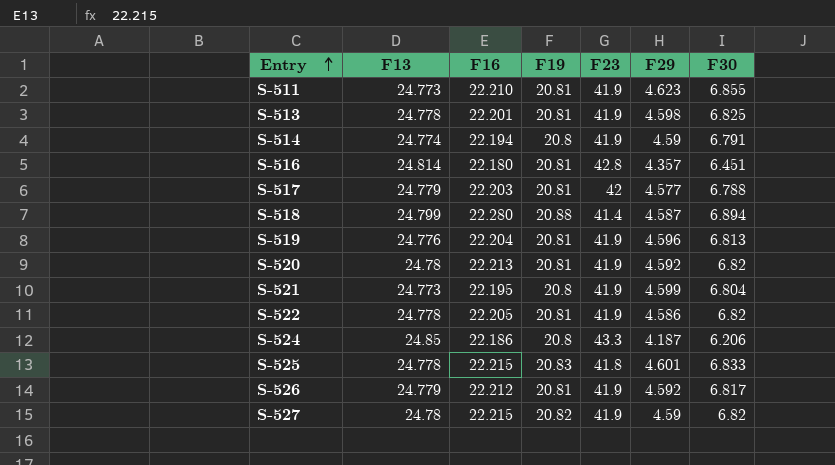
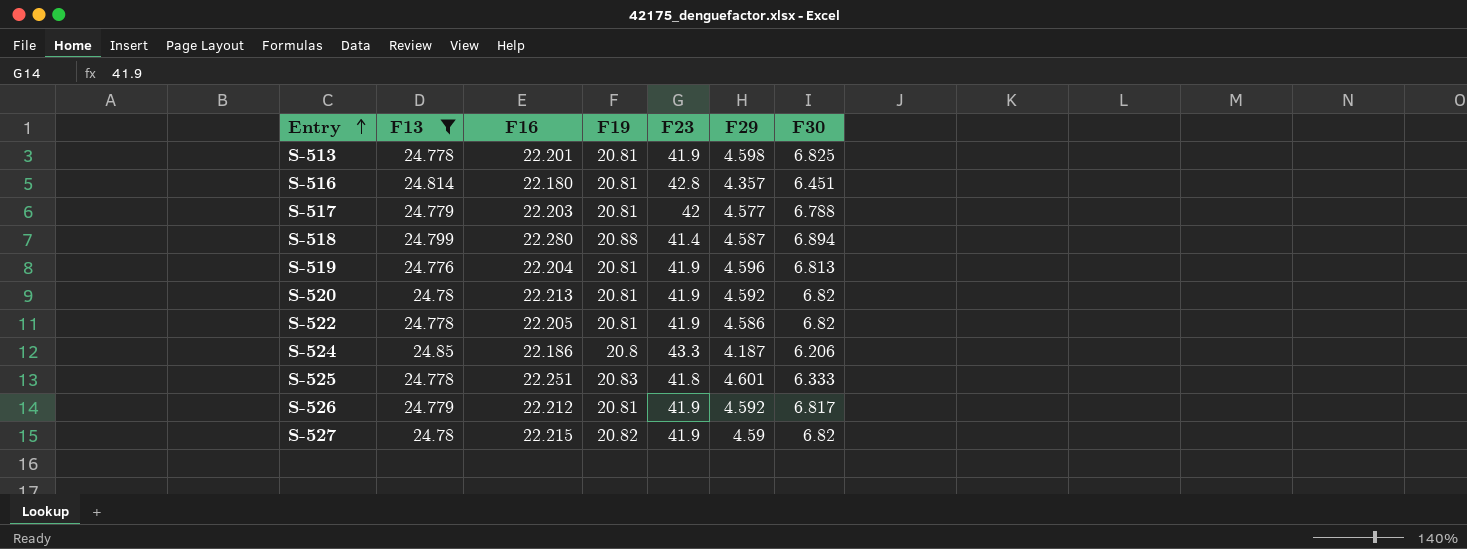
filter: none -> F13 >= 24.776
S-525 | F16: 22.215 -> 22.251
S-525 | F30: 6.833 -> 6.333

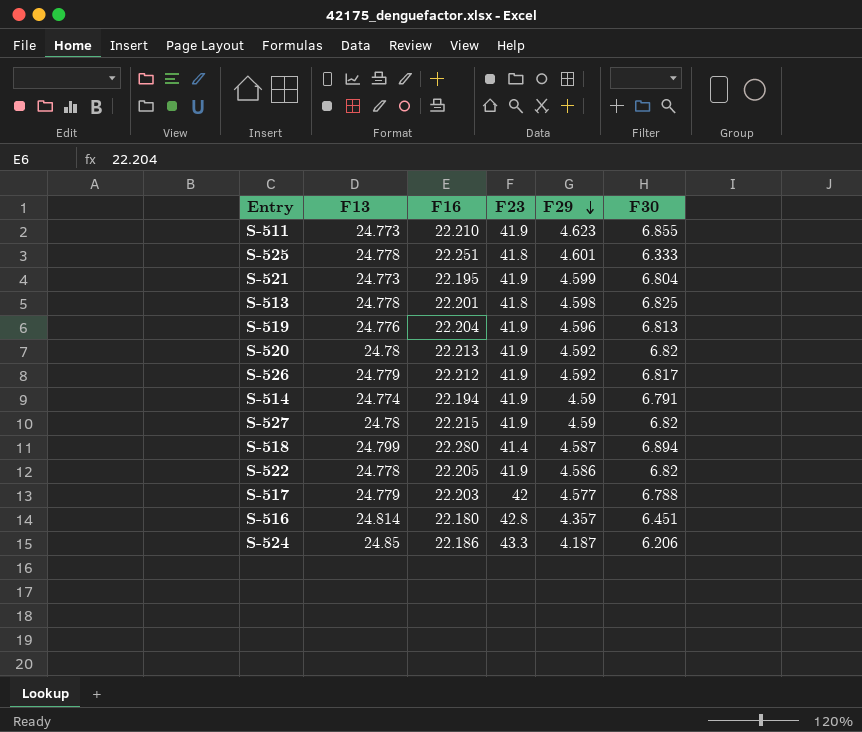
filter: F13 >= 24.776 -> none
row order: Entry ascending -> F29 descending
column F19 | position: 4 -> none
S-513 | F23: 41.9 -> 41.8

